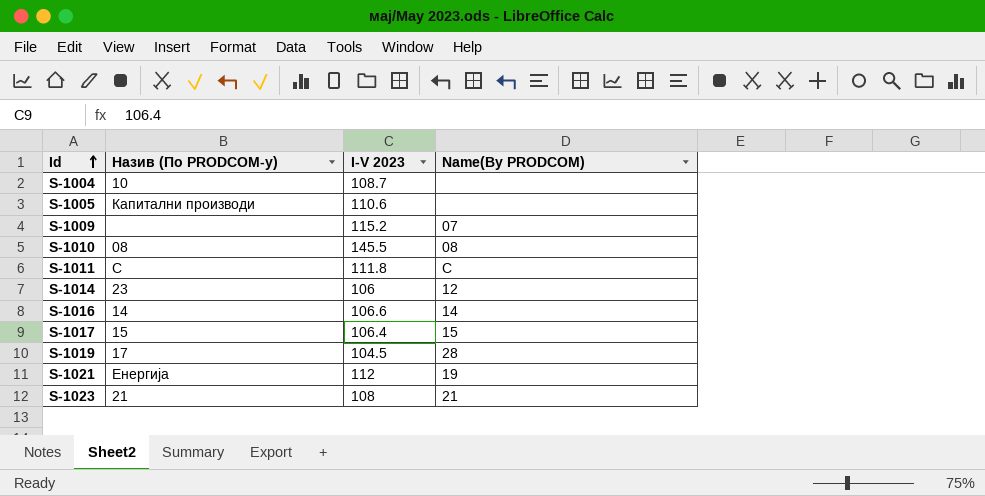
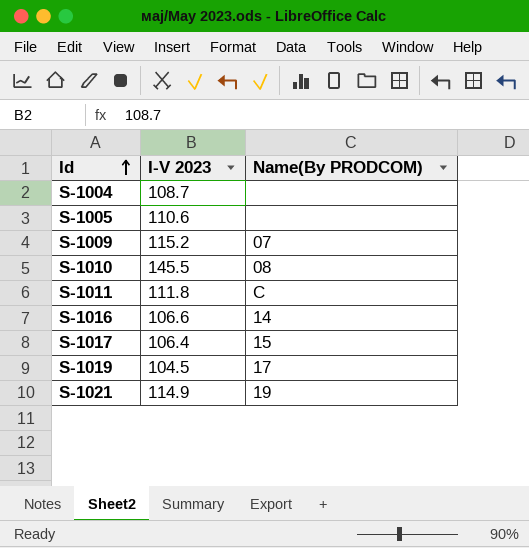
column Назив (Пo PRODCOM-у) | position: 2 -> none
row S-1014: 23 | 106 | 12 -> none
row S-1023: 21 | 108 | 21 -> none
S-1019 | Name(By PRODCOM): 28 -> 17
S-1021 | I-V 2023: 112 -> 114.9

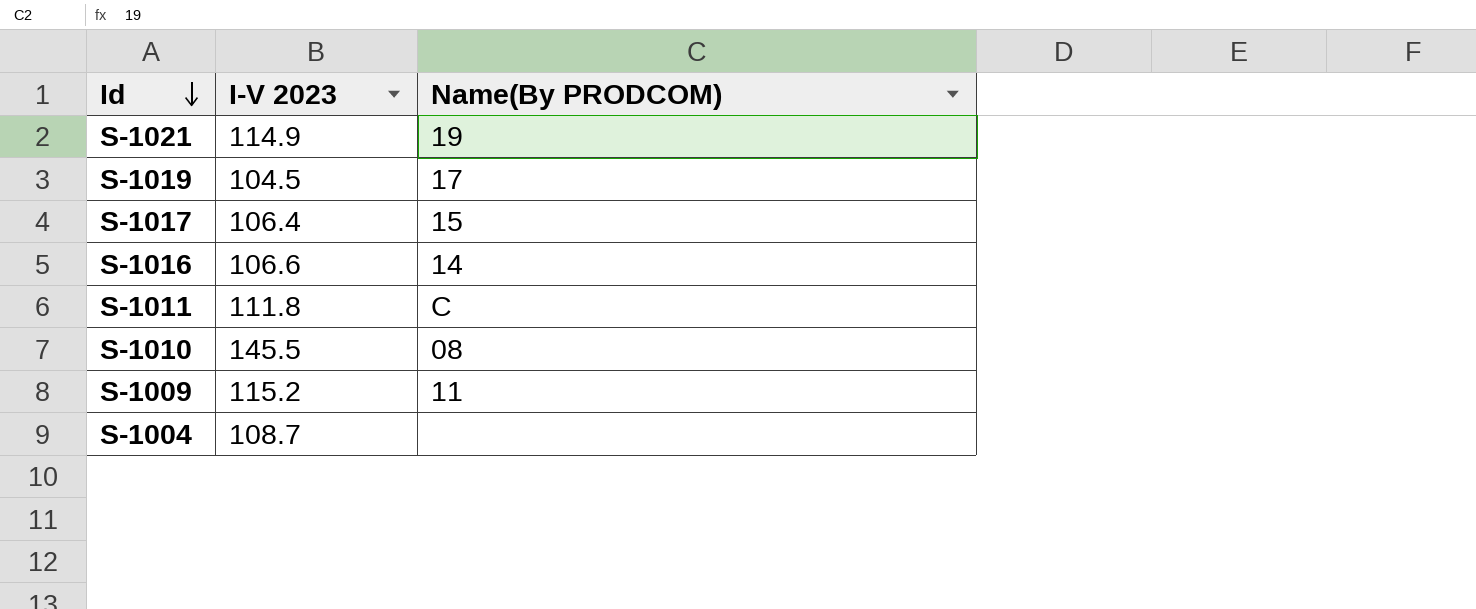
row order: Id ascending -> Id descending
row S-1005: 110.6 | none -> none
S-1009 | Name(By PRODCOM): 07 -> 11

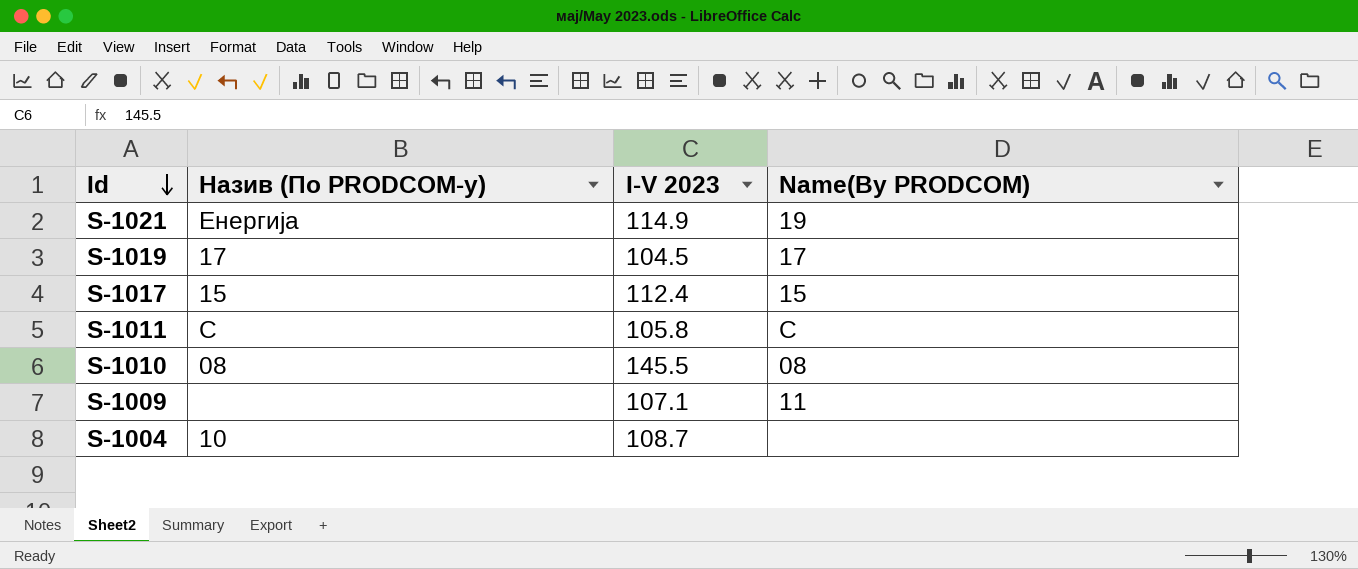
column Назив (Пo PRODCOM-у) | position: none -> 2
row S-1016: 106.6 | 14 -> none
S-1017 | I-V 2023: 106.4 -> 112.4
S-1011 | I-V 2023: 111.8 -> 105.8
S-1009 | I-V 2023: 115.2 -> 107.1

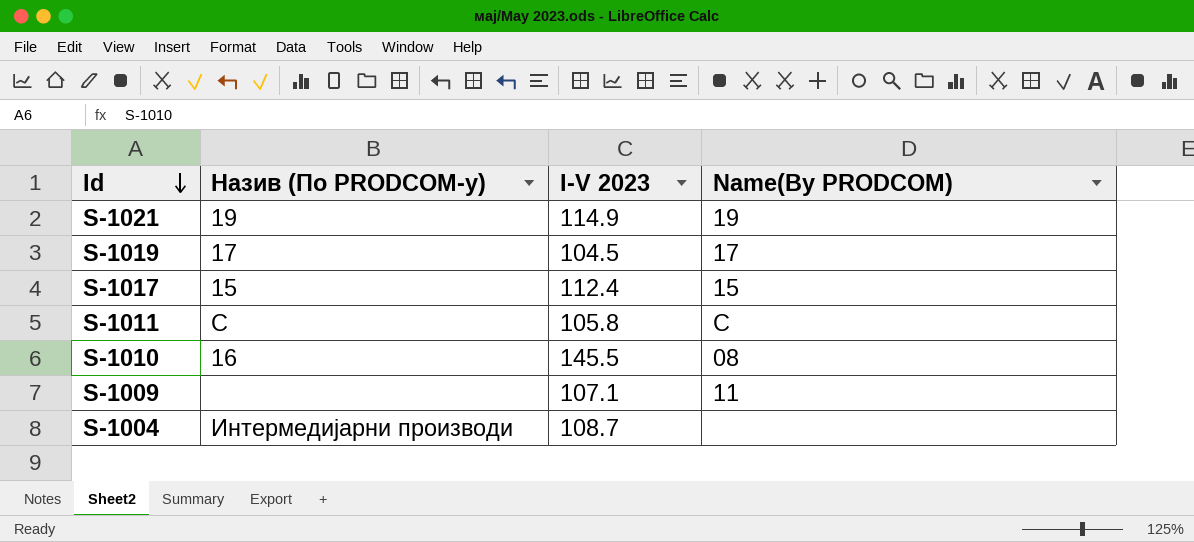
S-1021 | Назив (Пo PRODCOM-у): Енергија -> 19
S-1010 | Назив (Пo PRODCOM-у): 08 -> 16
S-1004 | Назив (Пo PRODCOM-у): 10 -> Интермедијарни производи

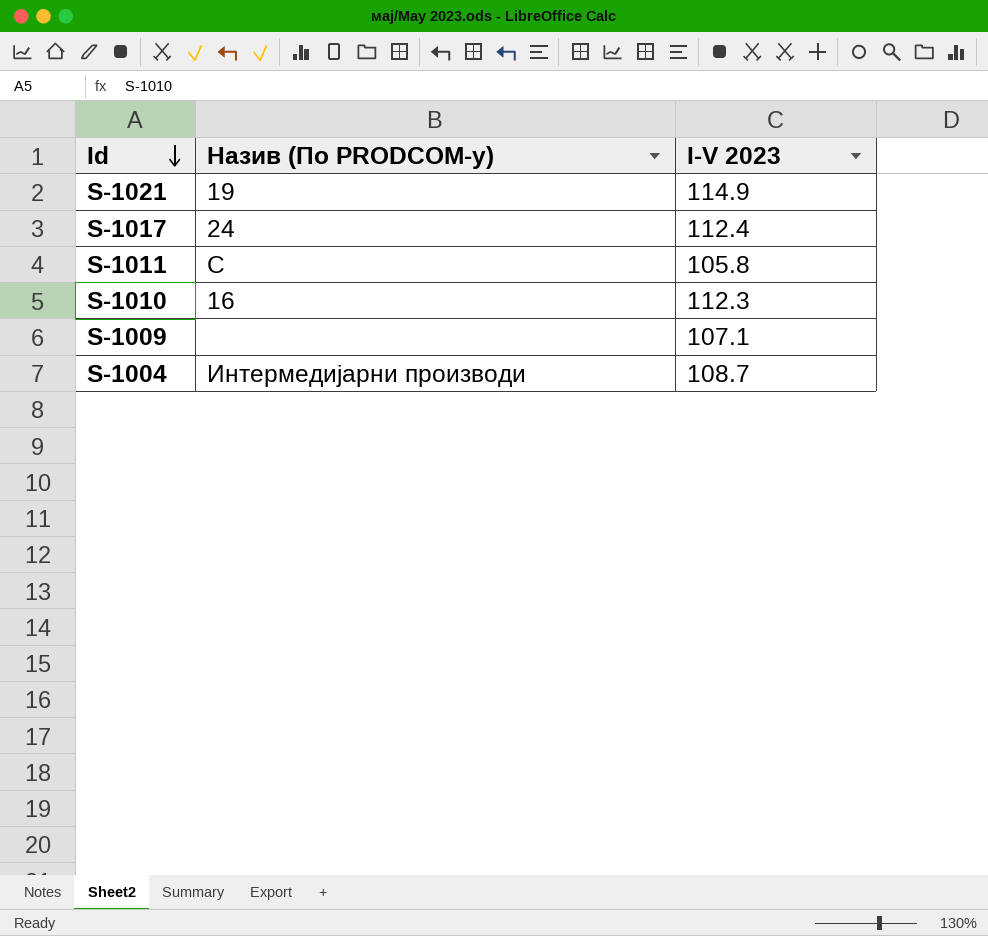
column Name(By PRODCOM) | position: 4 -> none
row S-1019: 17 | 104.5 | 17 -> none
S-1017 | Назив (Пo PRODCOM-у): 15 -> 24
S-1010 | I-V 2023: 145.5 -> 112.3

